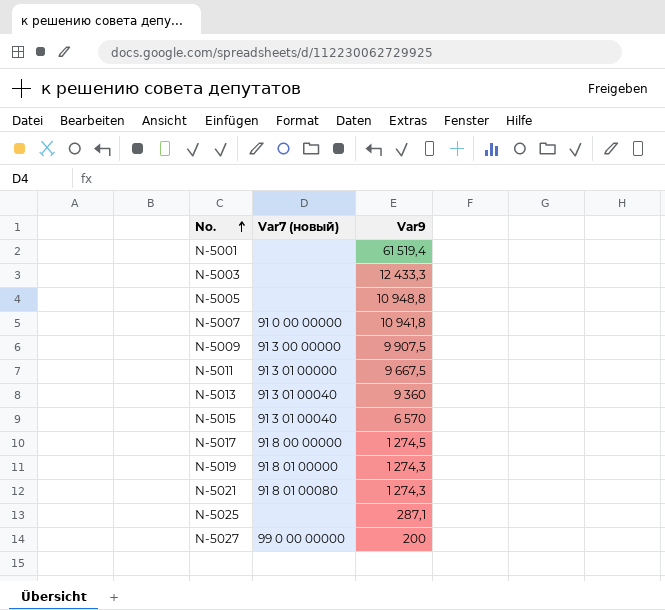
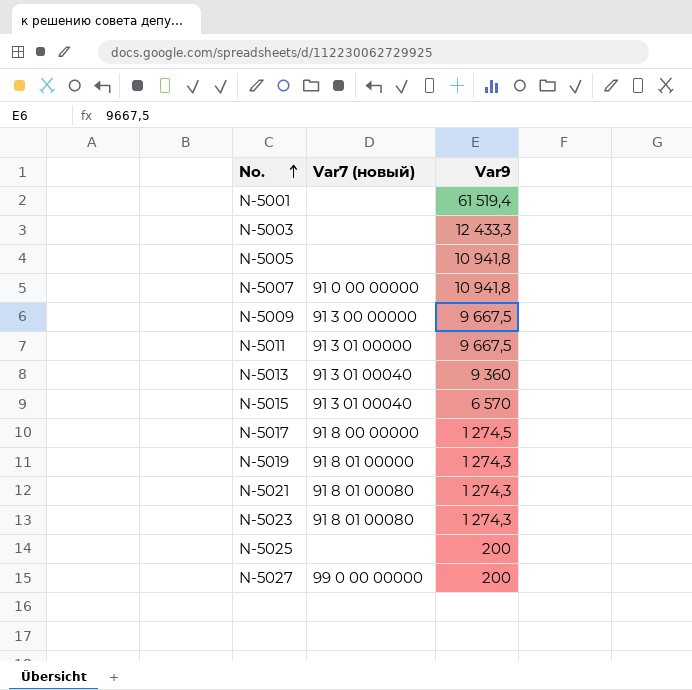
N-5005 | Var9: 10 948,8 -> 10 941,8
N-5009 | Var9: 9 907,5 -> 9 667,5
row N-5023: none -> 91 8 01 00080 | 1 274,3
N-5025 | Var9: 287,1 -> 200

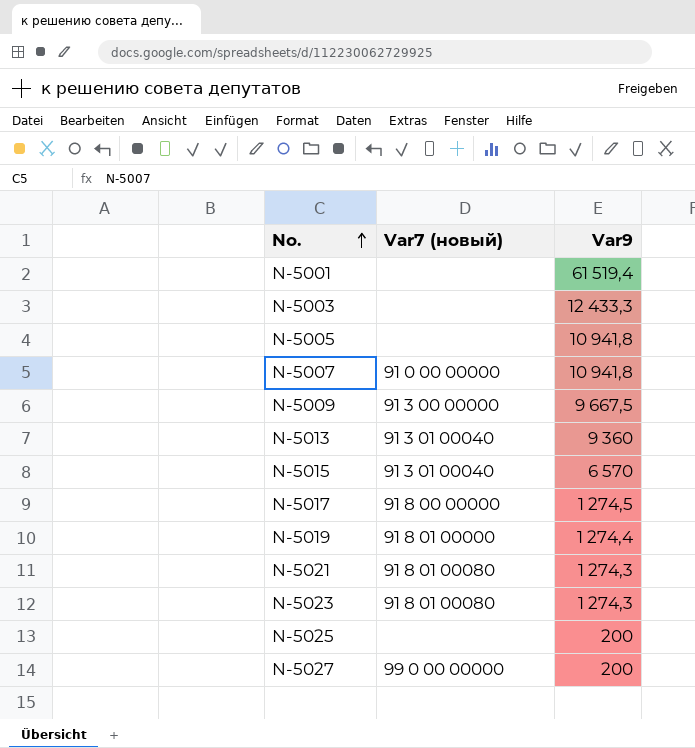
row N-5011: 91 3 01 00000 | 9 667,5 -> none
N-5019 | Var9: 1 274,3 -> 1 274,4

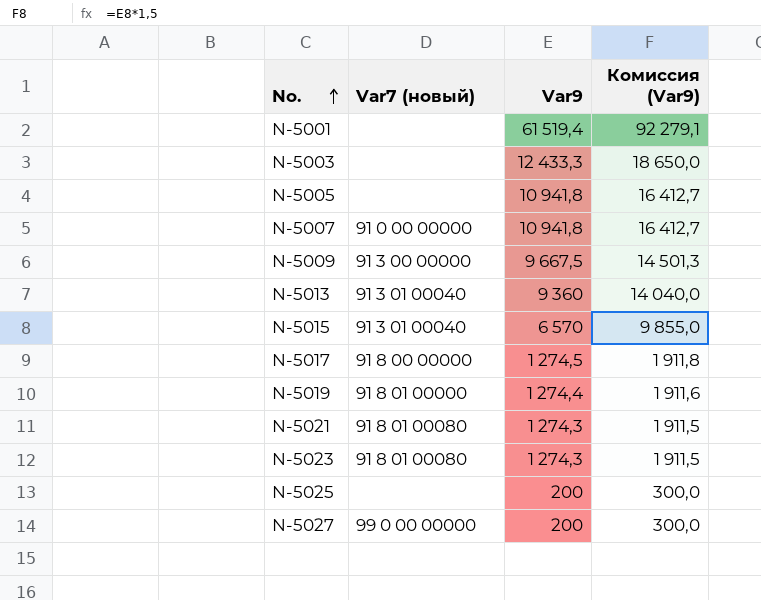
column Комиссия (Var9) | formula: none -> [Var9] * 1,5

